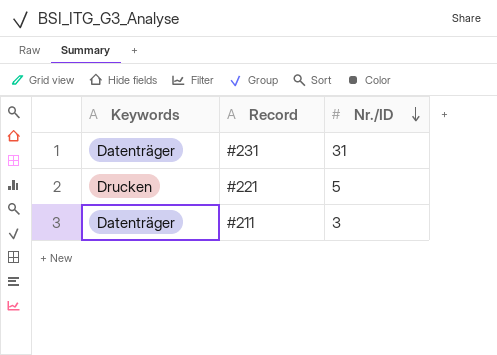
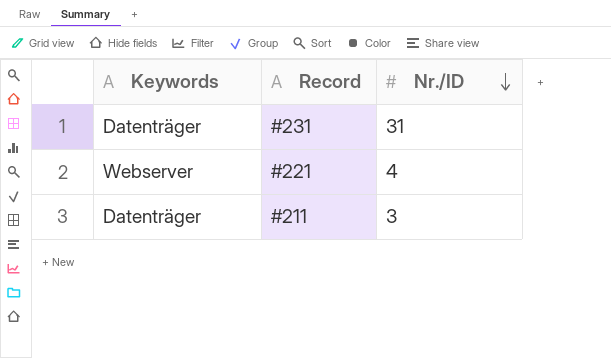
#221 | Keywords: Drucken -> Webserver
#221 | Nr./ID: 5 -> 4

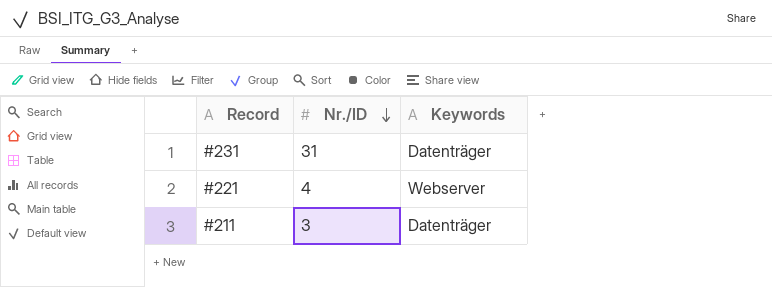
column Keywords | position: 1 -> 3

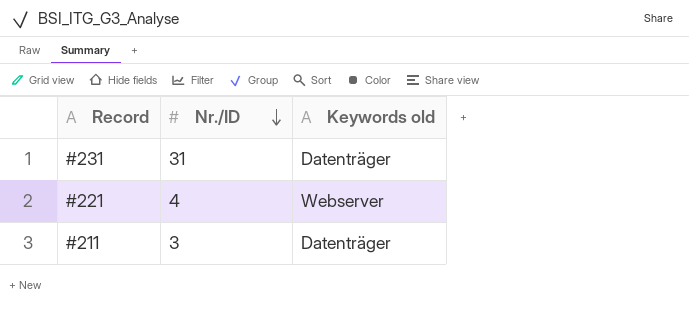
column name: Keywords -> Keywords old

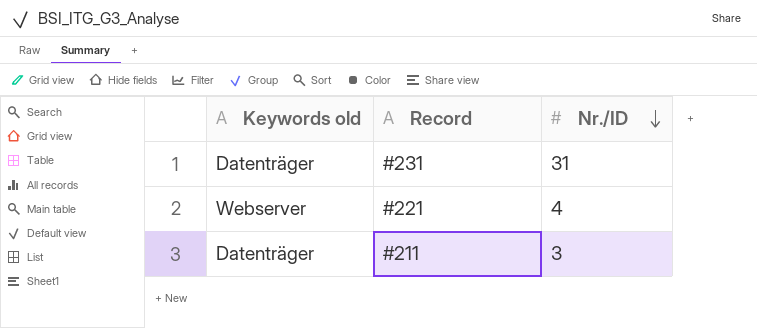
column Keywords old | position: 3 -> 1

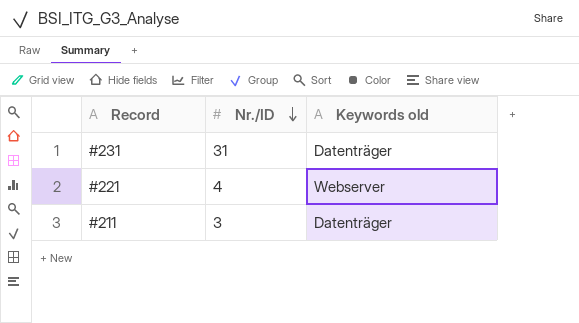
column Keywords old | position: 1 -> 3

